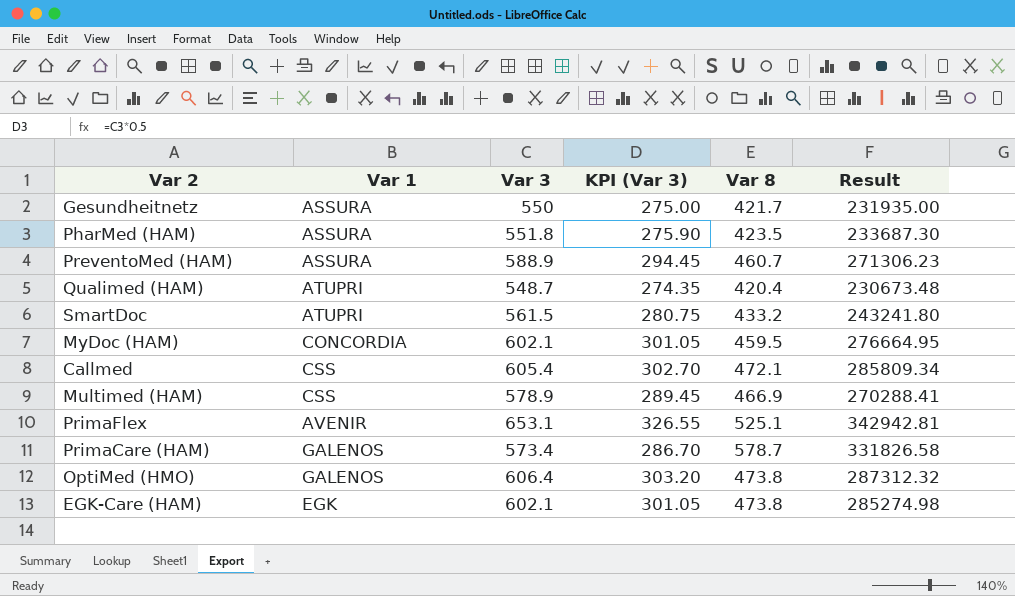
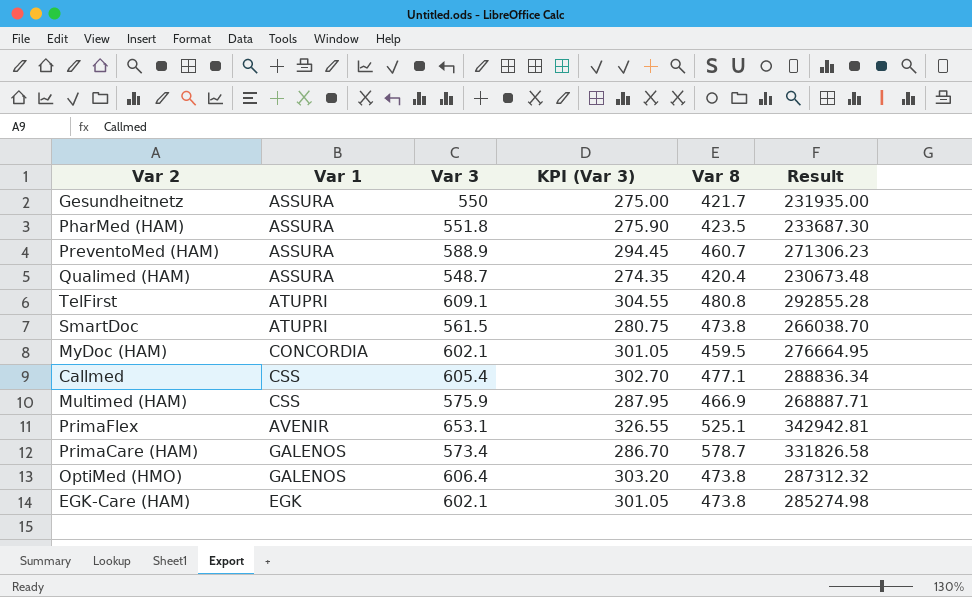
Qualimed (HAM) | Var 1: ATUPRI -> ASSURA
row TelFirst: none -> ATUPRI | 609.1 | 304.55 | 480.8 | 292855.28
SmartDoc | Var 8: 433.2 -> 473.8
SmartDoc | Result: 243241.80 -> 266038.70
Callmed | Var 8: 472.1 -> 477.1
Callmed | Result: 285809.34 -> 288836.34
Multimed (HAM) | Var 3: 578.9 -> 575.9
Multimed (HAM) | KPI (Var 3): 289.45 -> 287.95
Multimed (HAM) | Result: 270288.41 -> 268887.71

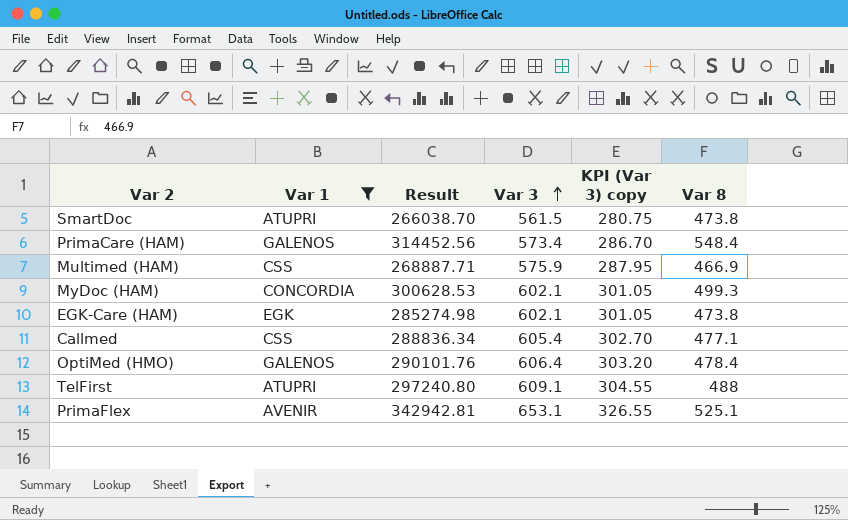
filter: none -> Var 1 != ASSURA
row order: none -> Var 3 ascending
column Result | position: 6 -> 3
column name: KPI (Var 3) -> KPI (Var 3) copy
PrimaCare (HAM) | Result: 331826.58 -> 314452.56
PrimaCare (HAM) | Var 8: 578.7 -> 548.4
MyDoc (HAM) | Result: 276664.95 -> 300628.53
MyDoc (HAM) | Var 8: 459.5 -> 499.3
OptiMed (HMO) | Result: 287312.32 -> 290101.76
OptiMed (HMO) | Var 8: 473.8 -> 478.4
TelFirst | Result: 292855.28 -> 297240.80
TelFirst | Var 8: 480.8 -> 488

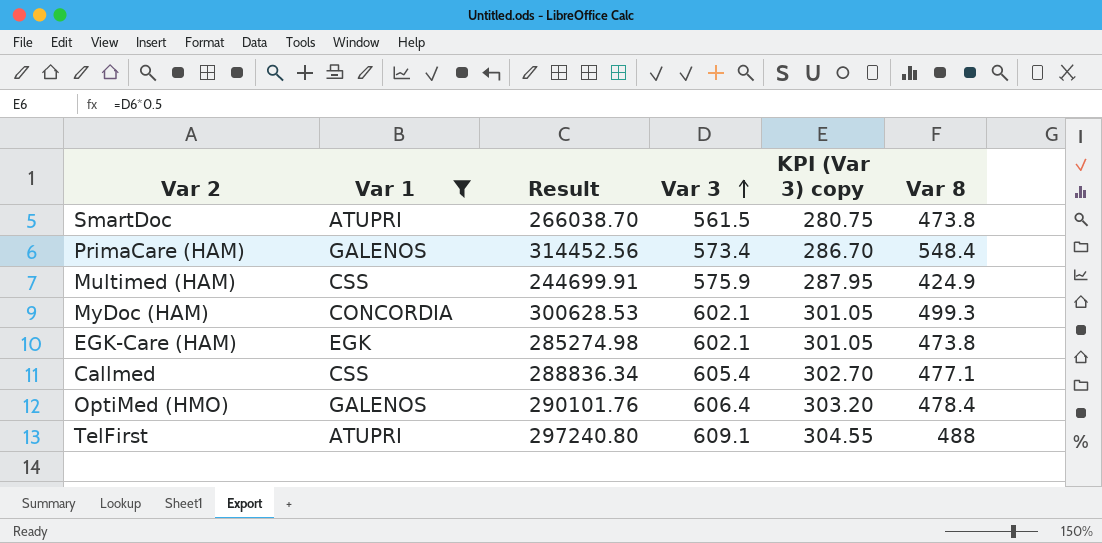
row PrimaFlex: AVENIR | 342942.81 | 653.1 | 326.55 | 525.1 -> none
Multimed (HAM) | Result: 268887.71 -> 244699.91
Multimed (HAM) | Var 8: 466.9 -> 424.9

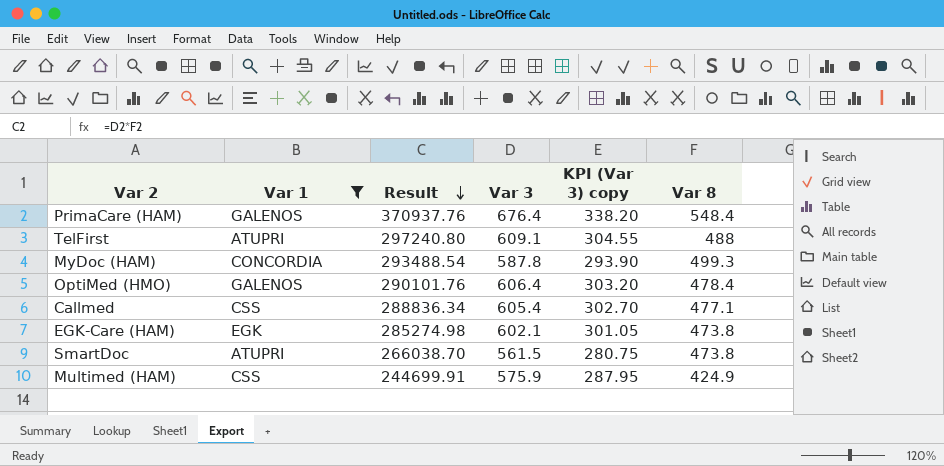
row order: Var 3 ascending -> Result descending
PrimaCare (HAM) | Result: 314452.56 -> 370937.76
PrimaCare (HAM) | Var 3: 573.4 -> 676.4
PrimaCare (HAM) | KPI (Var 3) copy: 286.70 -> 338.20
MyDoc (HAM) | Result: 300628.53 -> 293488.54
MyDoc (HAM) | Var 3: 602.1 -> 587.8
MyDoc (HAM) | KPI (Var 3) copy: 301.05 -> 293.90

